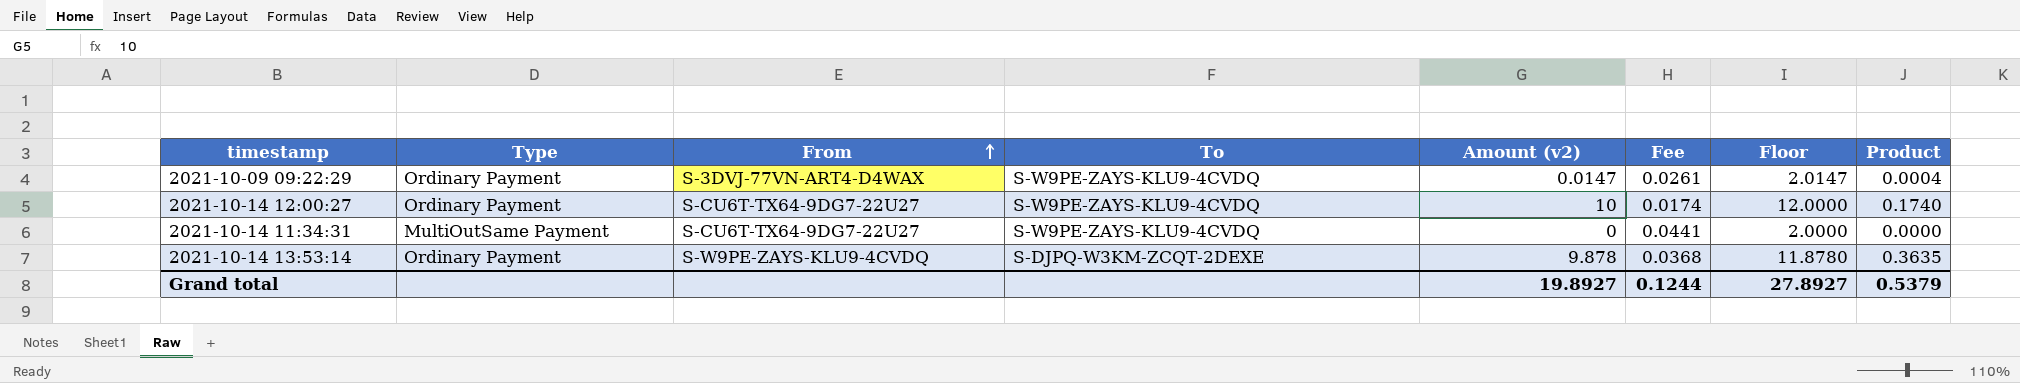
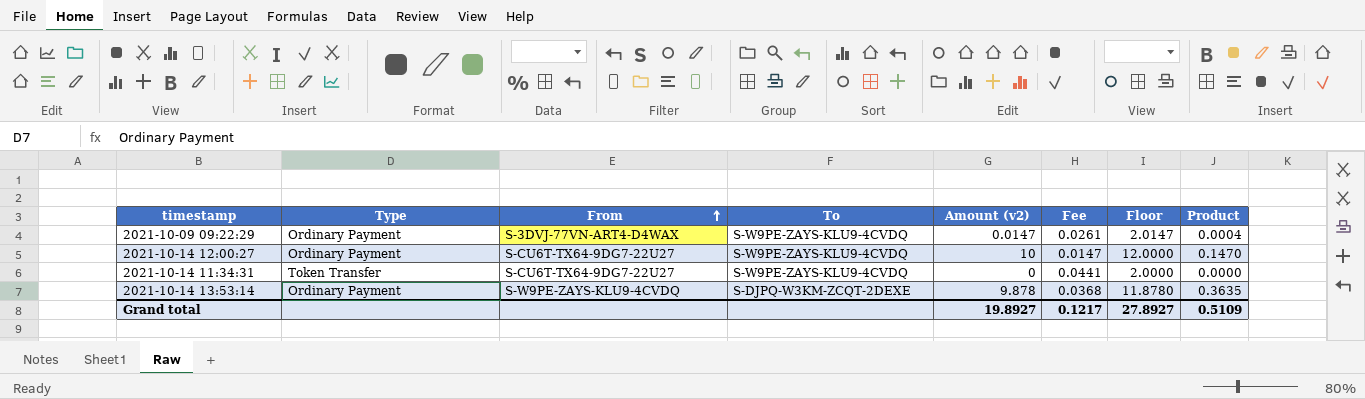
2021-10-14 12:00:27 | Fee: 0.0174 -> 0.0147
2021-10-14 12:00:27 | Product: 0.1740 -> 0.1470
2021-10-14 11:34:31 | Type: MultiOutSame Payment -> Token Transfer
Grand total | Fee: 0.1244 -> 0.1217
Grand total | Product: 0.5379 -> 0.5109

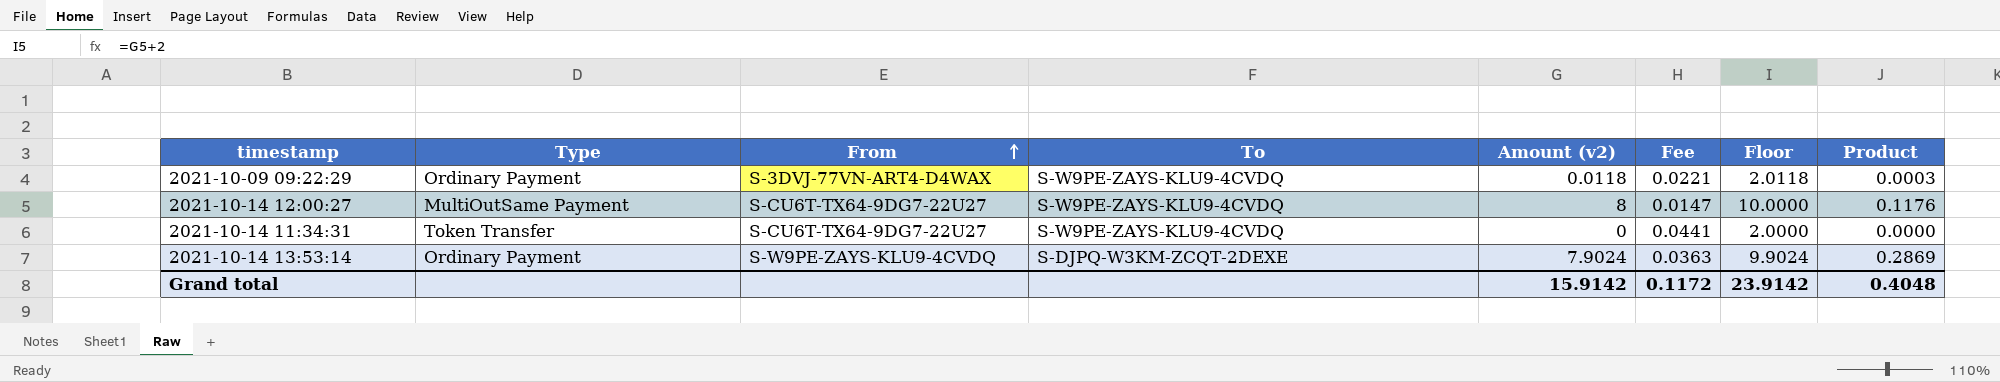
2021-10-09 09:22:29 | Amount (v2): 0.0147 -> 0.0118
2021-10-09 09:22:29 | Fee: 0.0261 -> 0.0221
2021-10-09 09:22:29 | Floor: 2.0147 -> 2.0118
2021-10-09 09:22:29 | Product: 0.0004 -> 0.0003
2021-10-14 12:00:27 | Type: Ordinary Payment -> MultiOutSame Payment
2021-10-14 12:00:27 | Amount (v2): 10 -> 8
2021-10-14 12:00:27 | Floor: 12.0000 -> 10.0000
2021-10-14 12:00:27 | Product: 0.1470 -> 0.1176
2021-10-14 13:53:14 | Amount (v2): 9.878 -> 7.9024
2021-10-14 13:53:14 | Fee: 0.0368 -> 0.0363
2021-10-14 13:53:14 | Floor: 11.8780 -> 9.9024
2021-10-14 13:53:14 | Product: 0.3635 -> 0.2869
Grand total | Amount (v2): 19.8927 -> 15.9142
Grand total | Fee: 0.1217 -> 0.1172
Grand total | Floor: 27.8927 -> 23.9142
Grand total | Product: 0.5109 -> 0.4048

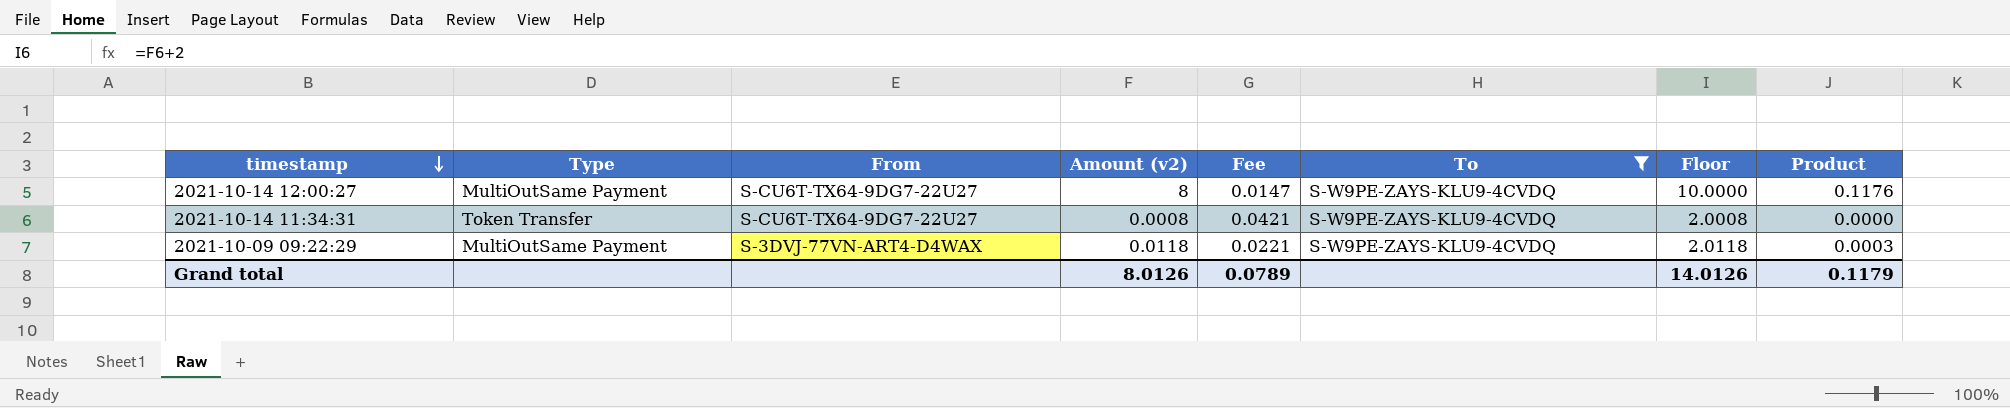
filter: none -> To = S-W9PE-ZAYS-KLU9-4CVDQ
row order: From ascending -> timestamp descending
column To | position: 4 -> 6
2021-10-14 11:34:31 | Amount (v2): 0 -> 0.0008
2021-10-14 11:34:31 | Fee: 0.0441 -> 0.0421
2021-10-14 11:34:31 | Floor: 2.0000 -> 2.0008
2021-10-09 09:22:29 | Type: Ordinary Payment -> MultiOutSame Payment
Grand total | Amount (v2): 15.9142 -> 8.0126
Grand total | Fee: 0.1172 -> 0.0789
Grand total | Floor: 23.9142 -> 14.0126
Grand total | Product: 0.4048 -> 0.1179

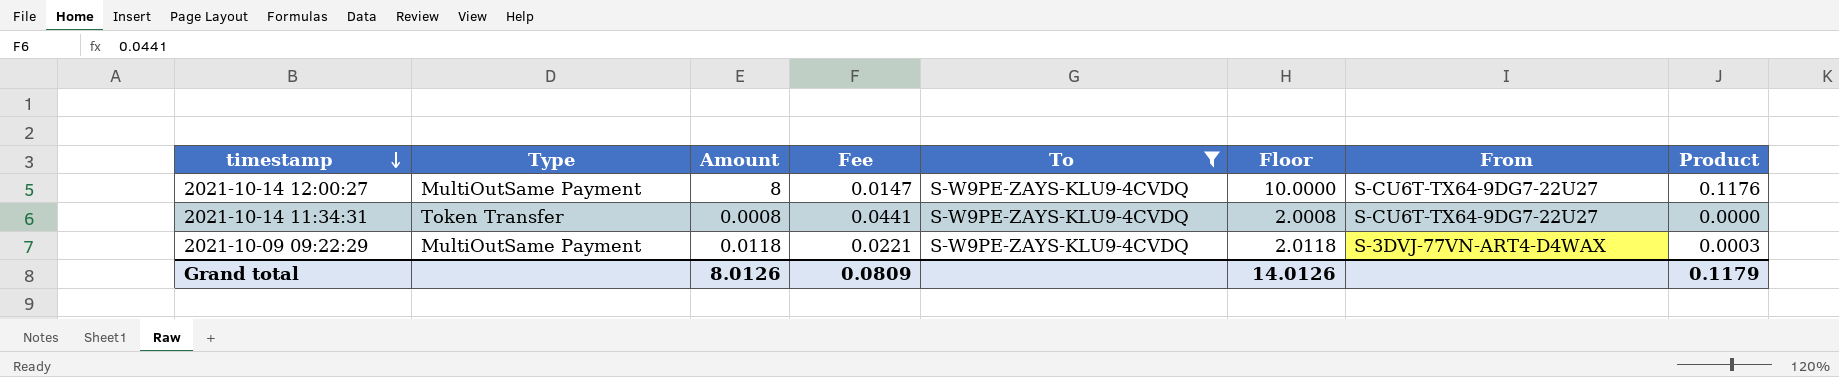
column name: Amount (v2) -> Amount
column From | position: 3 -> 7
2021-10-14 11:34:31 | Fee: 0.0421 -> 0.0441
Grand total | Fee: 0.0789 -> 0.0809

